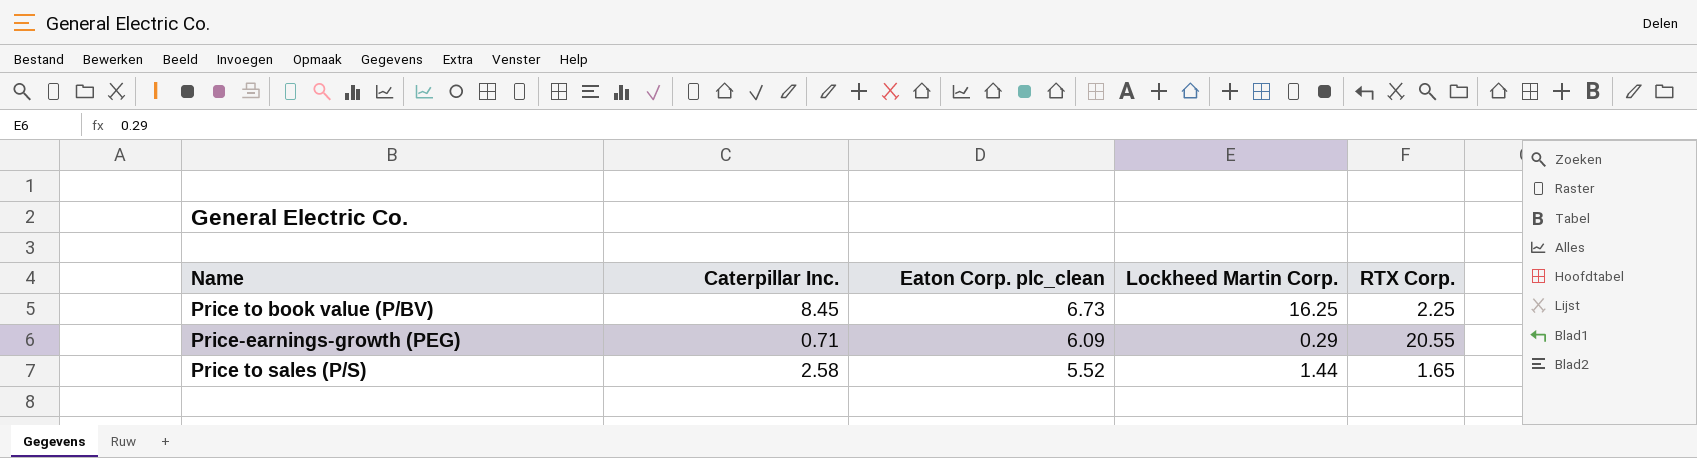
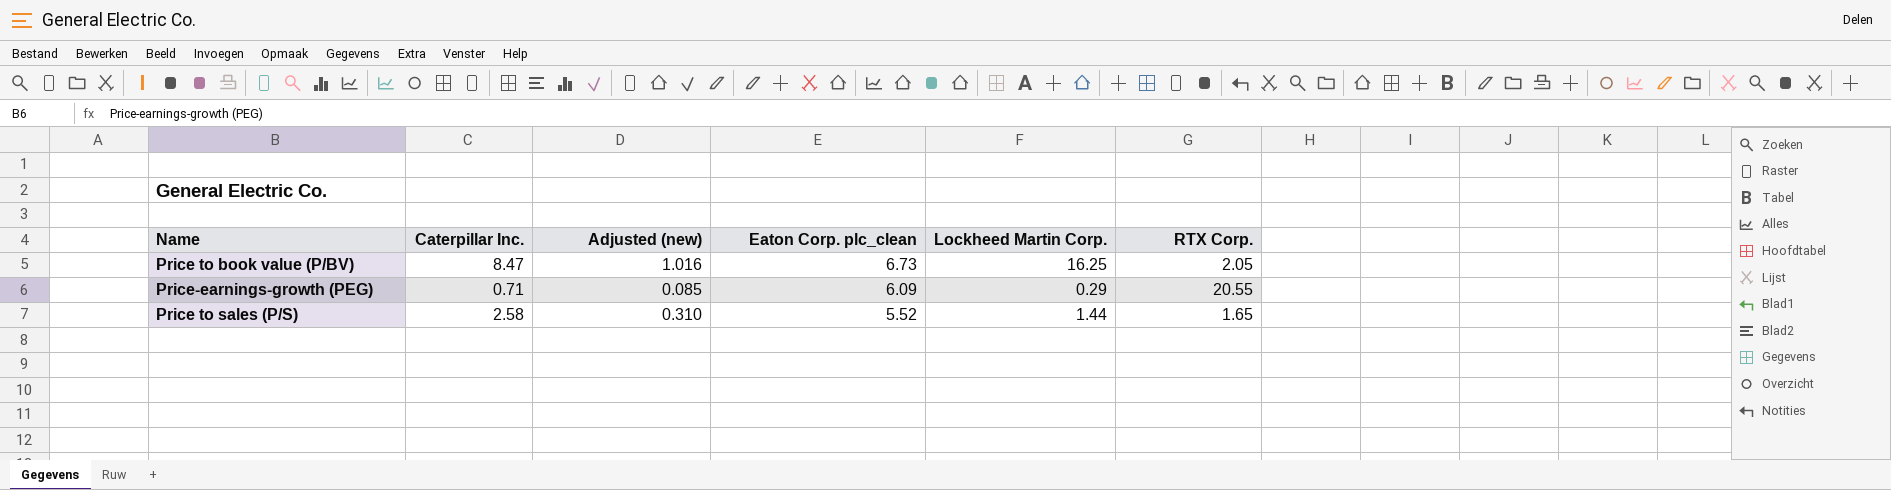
column Adjusted (new) | formula: none -> [Caterpillar Inc.] * 0.12
Price to book value (P/BV) | Caterpillar Inc.: 8.45 -> 8.47
Price to book value (P/BV) | RTX Corp.: 2.25 -> 2.05

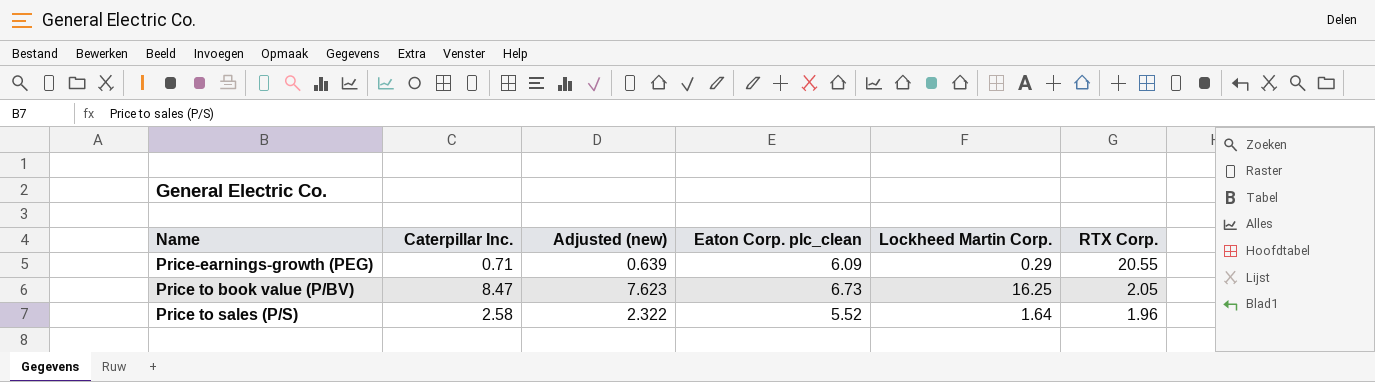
row order: Eaton Corp. plc_clean descending -> RTX Corp. descending
column Adjusted (new) | formula: [Caterpillar Inc.] * 0.12 -> [Caterpillar Inc.] * 0.9
Price to sales (P/S) | Lockheed Martin Corp.: 1.44 -> 1.64
Price to sales (P/S) | RTX Corp.: 1.65 -> 1.96

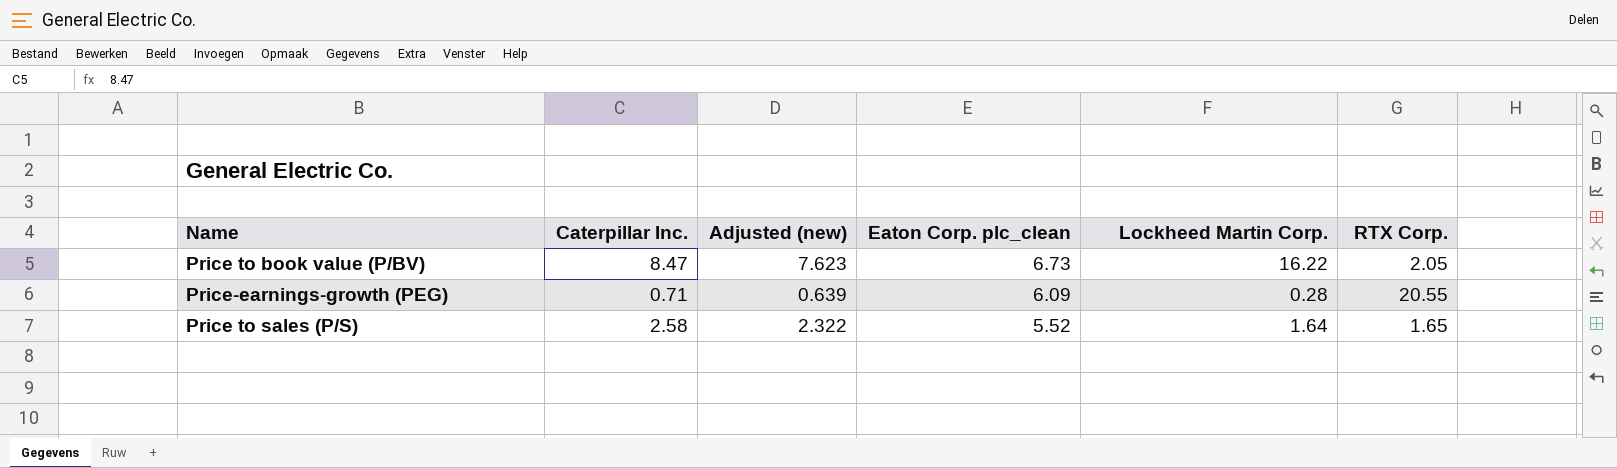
row order: RTX Corp. descending -> Eaton Corp. plc_clean descending
Price to book value (P/BV) | Lockheed Martin Corp.: 16.25 -> 16.22
Price-earnings-growth (PEG) | Lockheed Martin Corp.: 0.29 -> 0.28
Price to sales (P/S) | RTX Corp.: 1.96 -> 1.65

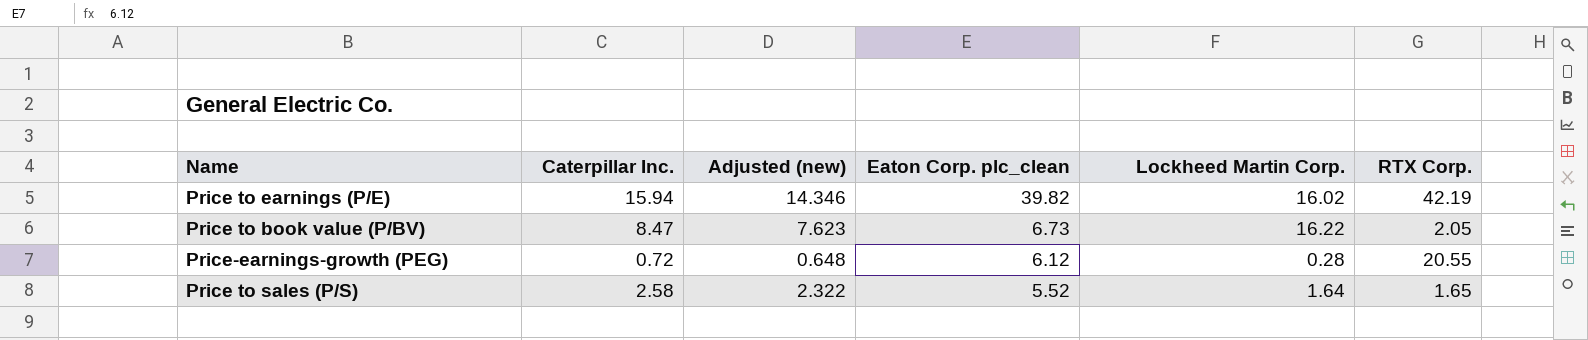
row Price to earnings (P/E): none -> 15.94 | 14.346 | 39.82 | 16.02 | 42.19
Price-earnings-growth (PEG) | Caterpillar Inc.: 0.71 -> 0.72
Price-earnings-growth (PEG) | Adjusted (new): 0.639 -> 0.648
Price-earnings-growth (PEG) | Eaton Corp. plc_clean: 6.09 -> 6.12

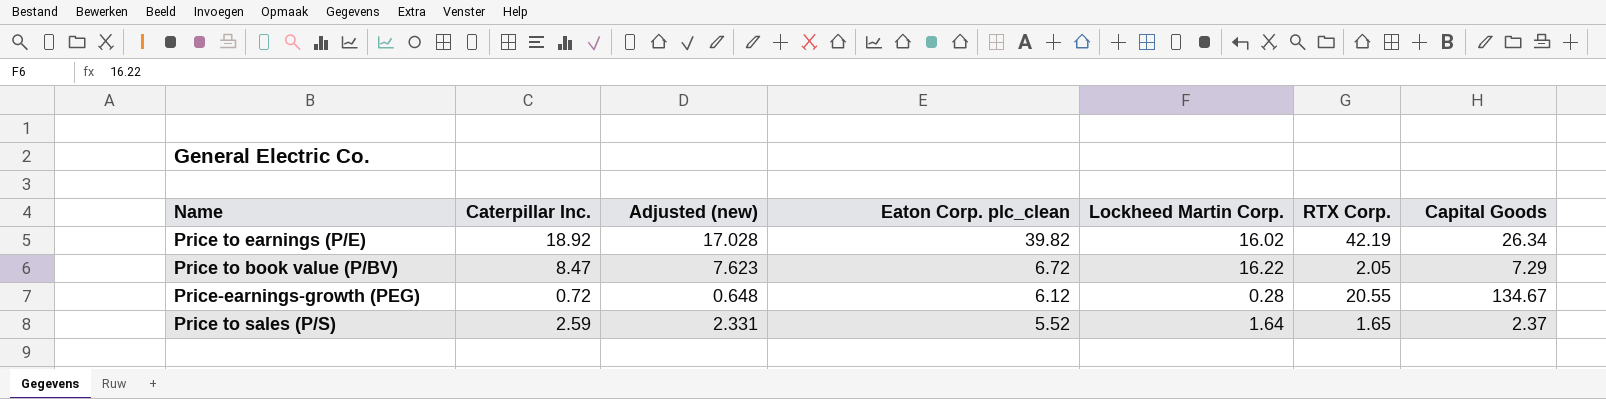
column Capital Goods | position: none -> 7
Price to earnings (P/E) | Caterpillar Inc.: 15.94 -> 18.92
Price to earnings (P/E) | Adjusted (new): 14.346 -> 17.028
Price to book value (P/BV) | Eaton Corp. plc_clean: 6.73 -> 6.72
Price to sales (P/S) | Caterpillar Inc.: 2.58 -> 2.59
Price to sales (P/S) | Adjusted (new): 2.322 -> 2.331

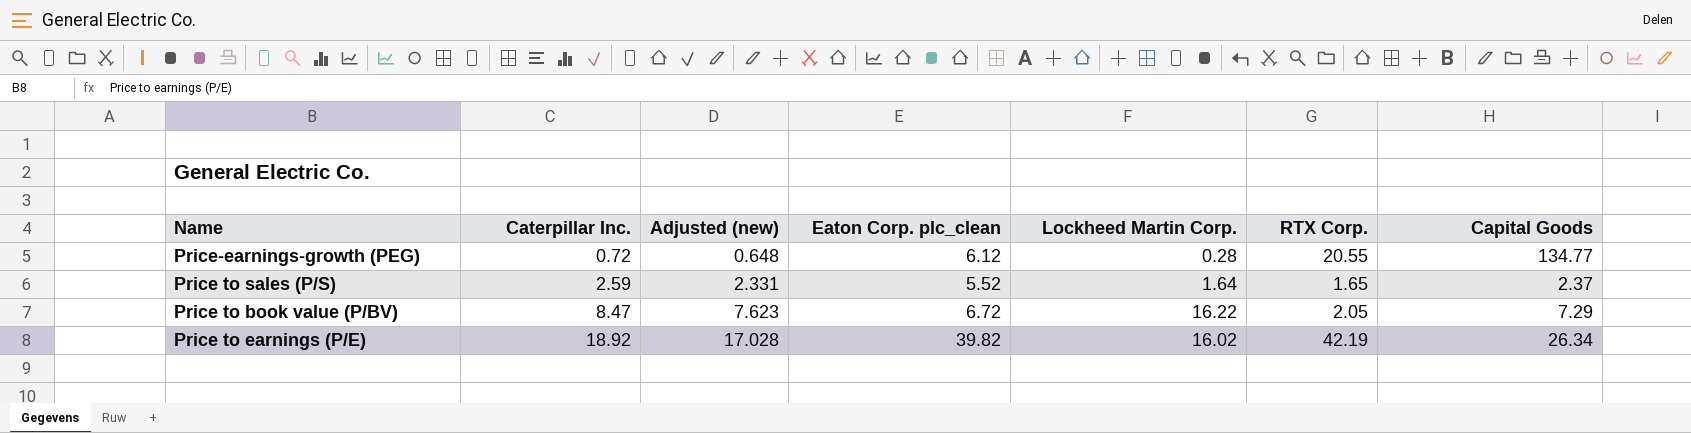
row order: Eaton Corp. plc_clean descending -> Caterpillar Inc. ascending
Price-earnings-growth (PEG) | Capital Goods: 134.67 -> 134.77

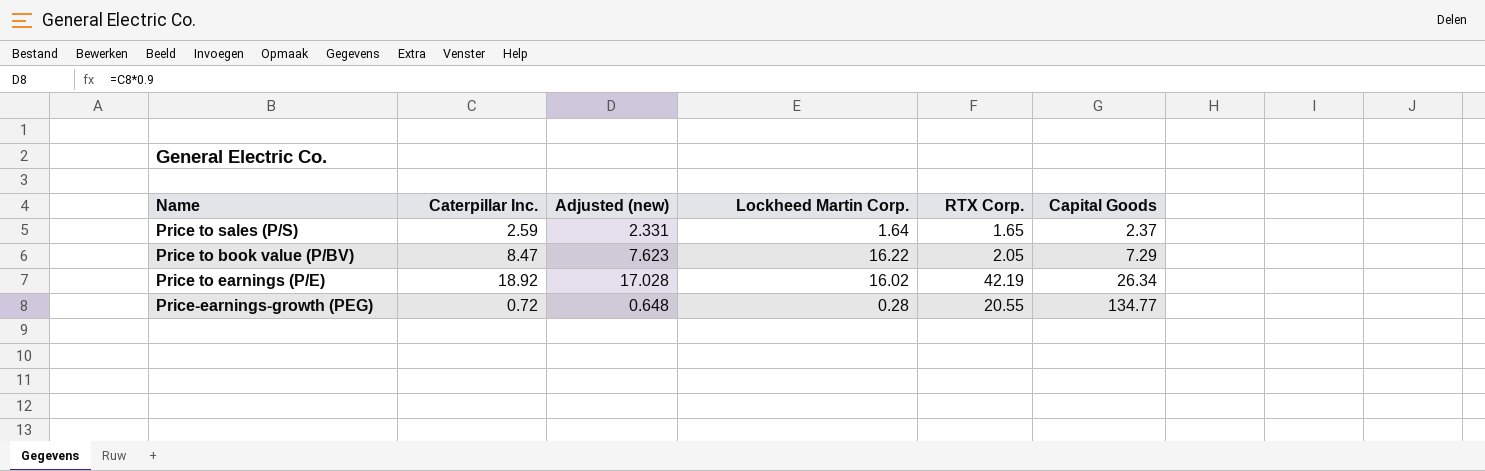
row order: Caterpillar Inc. ascending -> Capital Goods ascending
column Eaton Corp. plc_clean | position: 4 -> none

